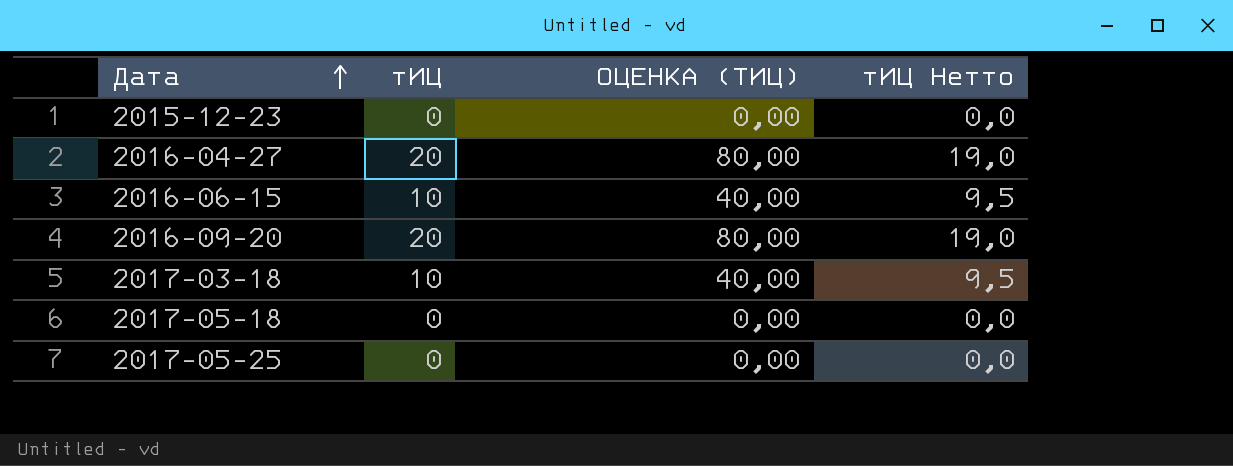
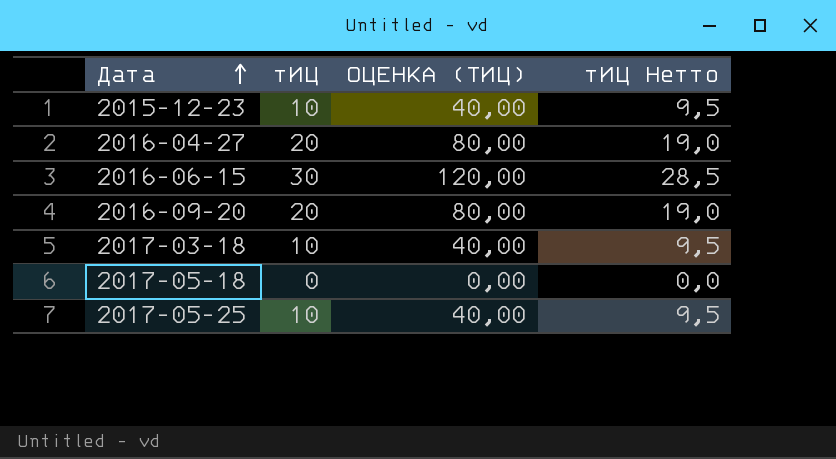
2015-12-23 | тИЦ: 0 -> 10
2015-12-23 | ОЦЕНКА (ТИЦ): 0,00 -> 40,00
2015-12-23 | тИЦ Нетто: 0,0 -> 9,5
2016-06-15 | тИЦ: 10 -> 30
2016-06-15 | ОЦЕНКА (ТИЦ): 40,00 -> 120,00
2016-06-15 | тИЦ Нетто: 9,5 -> 28,5
2017-05-25 | тИЦ: 0 -> 10
2017-05-25 | ОЦЕНКА (ТИЦ): 0,00 -> 40,00
2017-05-25 | тИЦ Нетто: 0,0 -> 9,5

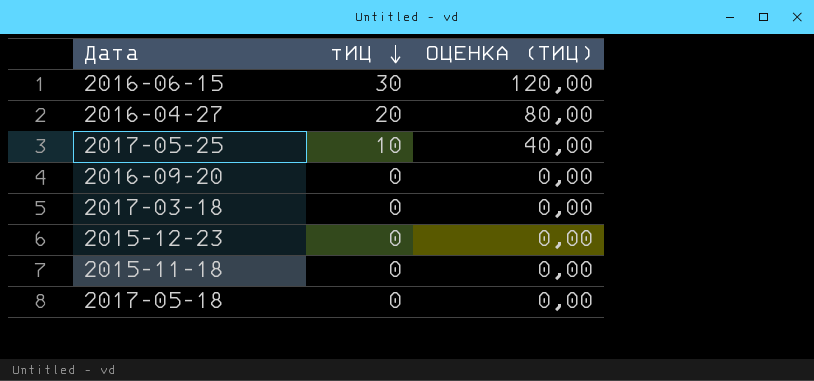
row order: Дата ascending -> тИЦ descending
column тИЦ Нетто | formula: [тИЦ] * 0,95 -> none
2016-09-20 | тИЦ: 20 -> 0
2016-09-20 | ОЦЕНКА (ТИЦ): 80,00 -> 0,00
2017-03-18 | тИЦ: 10 -> 0
2017-03-18 | ОЦЕНКА (ТИЦ): 40,00 -> 0,00
2015-12-23 | тИЦ: 10 -> 0
2015-12-23 | ОЦЕНКА (ТИЦ): 40,00 -> 0,00
row 2015-11-18: none -> 0 | 0,00

